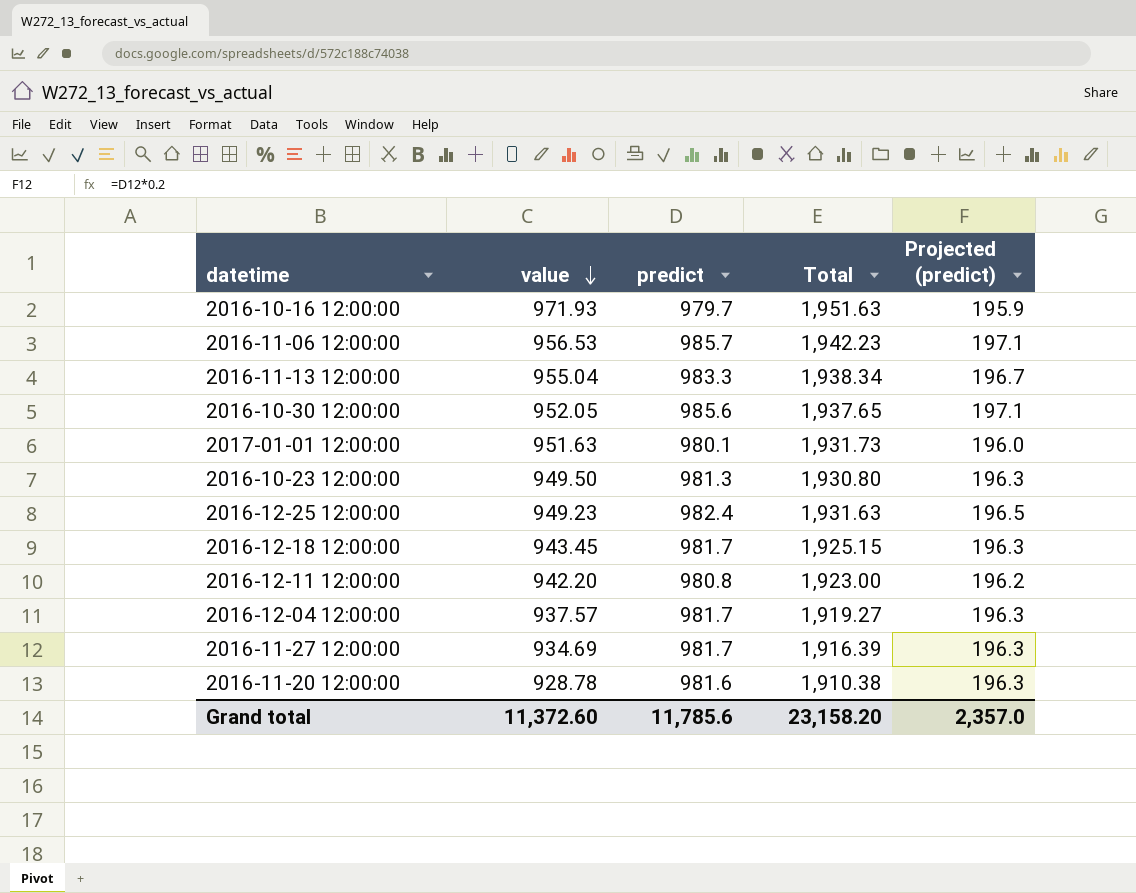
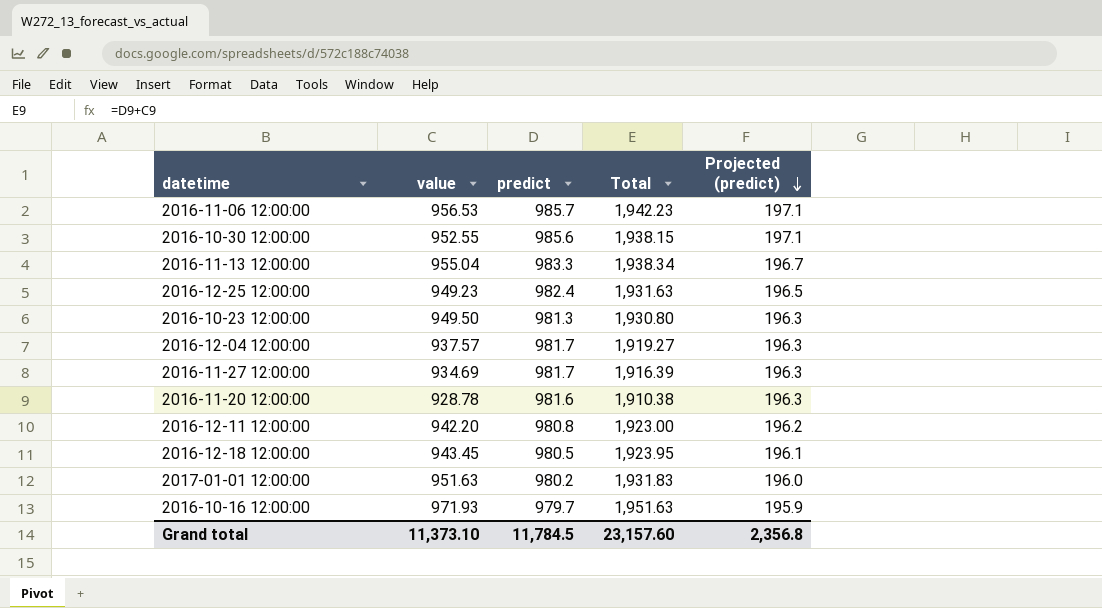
row order: value descending -> Projected (predict) descending
2016-10-30 12:00:00 | value: 952.05 -> 952.55
2016-10-30 12:00:00 | Total: 1,937.65 -> 1,938.15
2016-12-18 12:00:00 | predict: 981.7 -> 980.5
2016-12-18 12:00:00 | Total: 1,925.15 -> 1,923.95
2016-12-18 12:00:00 | Projected (predict): 196.3 -> 196.1
2017-01-01 12:00:00 | predict: 980.1 -> 980.2
2017-01-01 12:00:00 | Total: 1,931.73 -> 1,931.83
Grand total | value: 11,372.60 -> 11,373.10
Grand total | predict: 11,785.6 -> 11,784.5
Grand total | Total: 23,158.20 -> 23,157.60
Grand total | Projected (predict): 2,357.0 -> 2,356.8

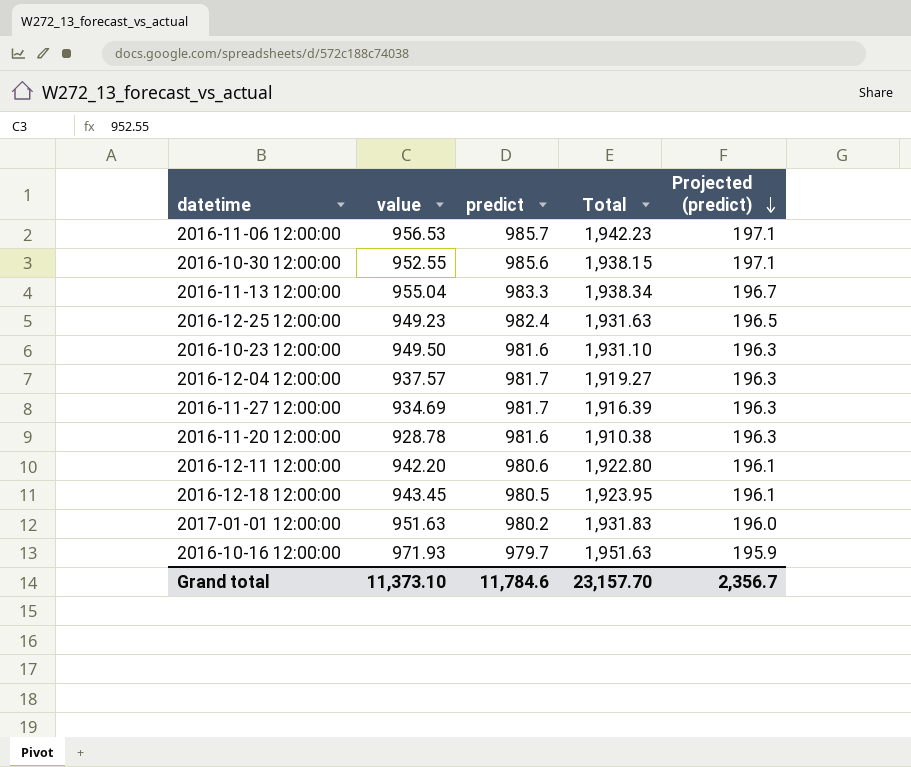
2016-10-23 12:00:00 | predict: 981.3 -> 981.6
2016-10-23 12:00:00 | Total: 1,930.80 -> 1,931.10
2016-12-11 12:00:00 | predict: 980.8 -> 980.6
2016-12-11 12:00:00 | Total: 1,923.00 -> 1,922.80
2016-12-11 12:00:00 | Projected (predict): 196.2 -> 196.1
Grand total | predict: 11,784.5 -> 11,784.6
Grand total | Total: 23,157.60 -> 23,157.70
Grand total | Projected (predict): 2,356.8 -> 2,356.7

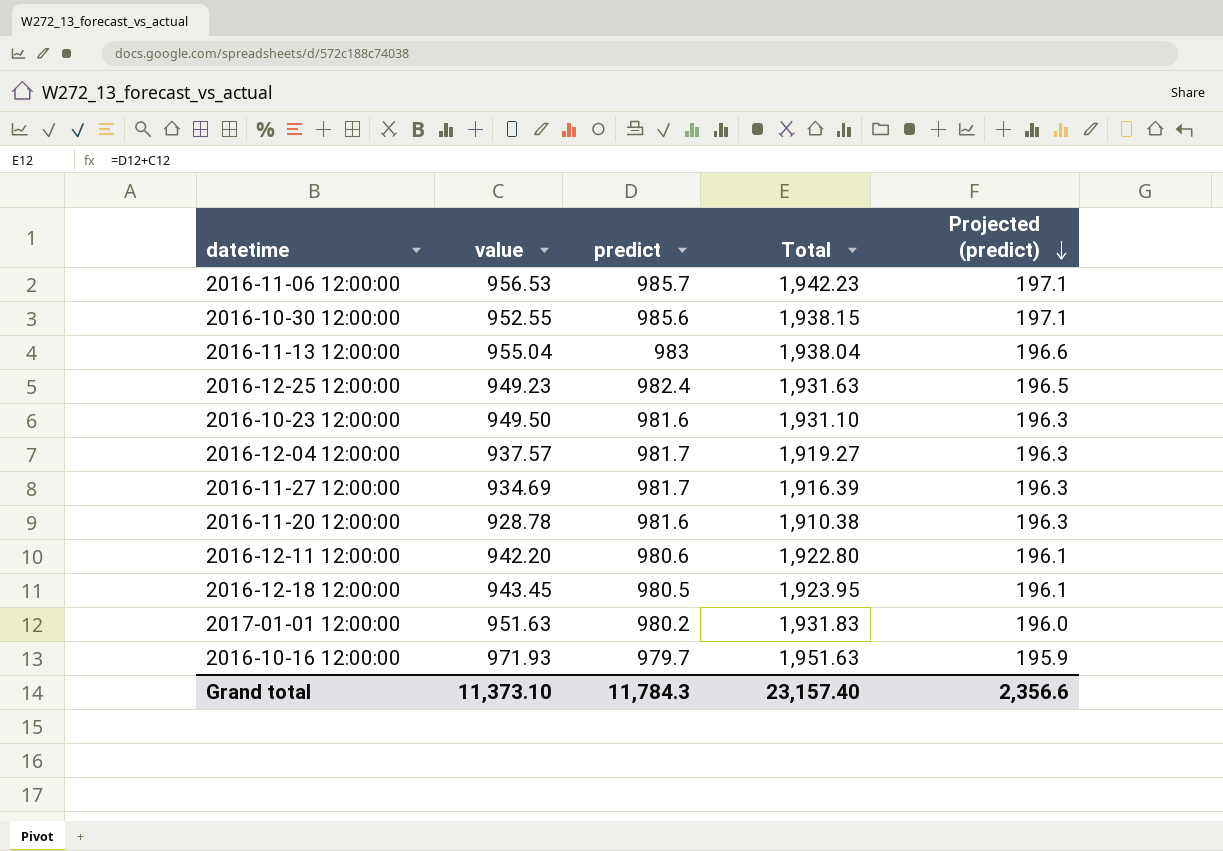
2016-11-13 12:00:00 | predict: 983.3 -> 983
2016-11-13 12:00:00 | Total: 1,938.34 -> 1,938.04
2016-11-13 12:00:00 | Projected (predict): 196.7 -> 196.6
Grand total | predict: 11,784.6 -> 11,784.3
Grand total | Total: 23,157.70 -> 23,157.40
Grand total | Projected (predict): 2,356.7 -> 2,356.6

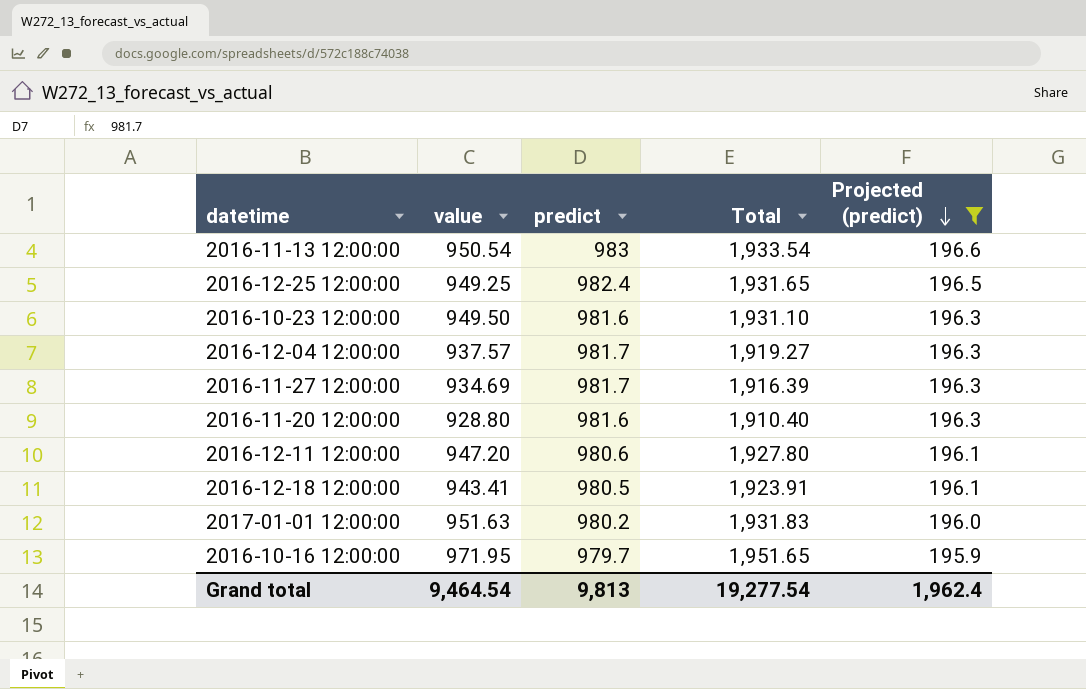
filter: none -> Projected (predict) != 197.1
2016-11-13 12:00:00 | value: 955.04 -> 950.54
2016-11-13 12:00:00 | Total: 1,938.04 -> 1,933.54
2016-12-25 12:00:00 | value: 949.23 -> 949.25
2016-12-25 12:00:00 | Total: 1,931.63 -> 1,931.65
2016-11-20 12:00:00 | value: 928.78 -> 928.80
2016-11-20 12:00:00 | Total: 1,910.38 -> 1,910.40
2016-12-11 12:00:00 | value: 942.20 -> 947.20
2016-12-11 12:00:00 | Total: 1,922.80 -> 1,927.80
2016-12-18 12:00:00 | value: 943.45 -> 943.41
2016-12-18 12:00:00 | Total: 1,923.95 -> 1,923.91
2016-10-16 12:00:00 | value: 971.93 -> 971.95
2016-10-16 12:00:00 | Total: 1,951.63 -> 1,951.65
Grand total | value: 11,373.10 -> 9,464.54
Grand total | predict: 11,784.3 -> 9,813
Grand total | Total: 23,157.40 -> 19,277.54
Grand total | Projected (predict): 2,356.6 -> 1,962.4

